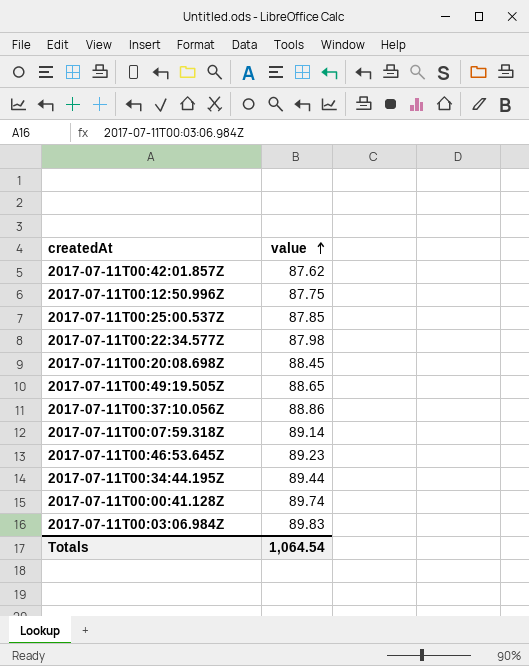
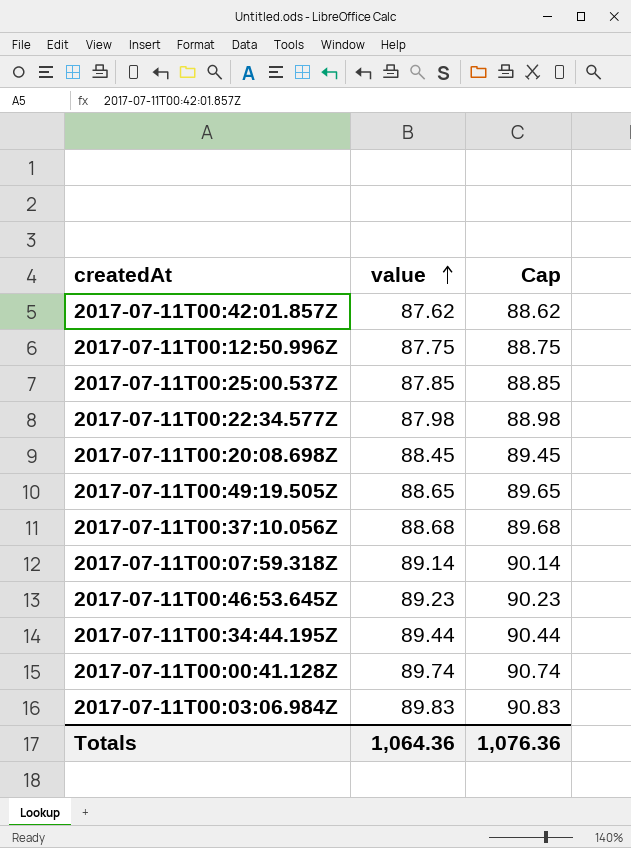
column Cap | formula: none -> [value] + 1
2017-07-11T00:37:10.056Z | value: 88.86 -> 88.68
Totals | value: 1,064.54 -> 1,064.36

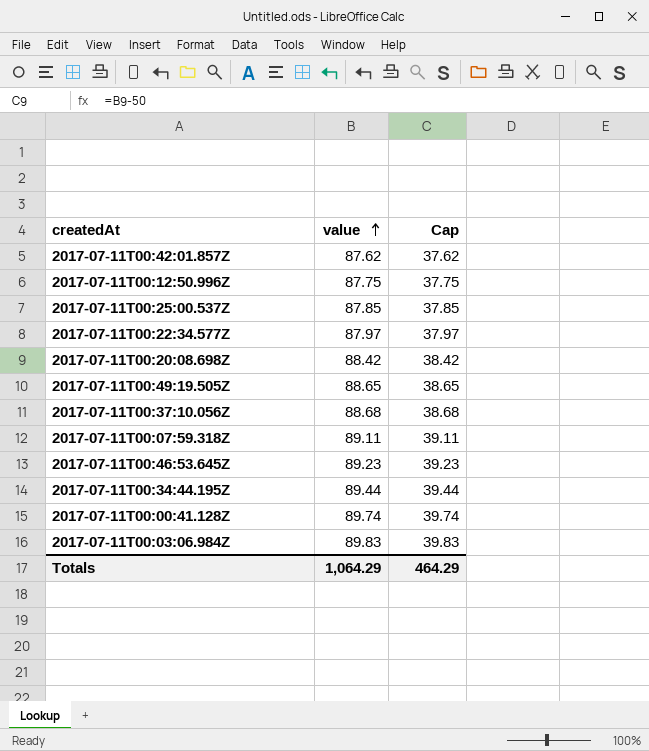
column Cap | formula: [value] + 1 -> [value] - 50
2017-07-11T00:22:34.577Z | value: 87.98 -> 87.97
2017-07-11T00:20:08.698Z | value: 88.45 -> 88.42
2017-07-11T00:07:59.318Z | value: 89.14 -> 89.11
Totals | value: 1,064.36 -> 1,064.29
Totals | Cap: 1,076.36 -> 464.29

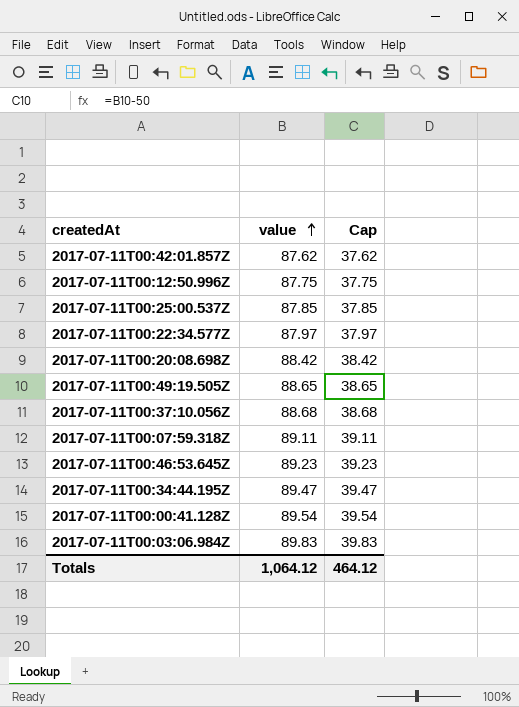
2017-07-11T00:34:44.195Z | value: 89.44 -> 89.47
2017-07-11T00:34:44.195Z | Cap: 39.44 -> 39.47
2017-07-11T00:00:41.128Z | value: 89.74 -> 89.54
2017-07-11T00:00:41.128Z | Cap: 39.74 -> 39.54
Totals | value: 1,064.29 -> 1,064.12
Totals | Cap: 464.29 -> 464.12

